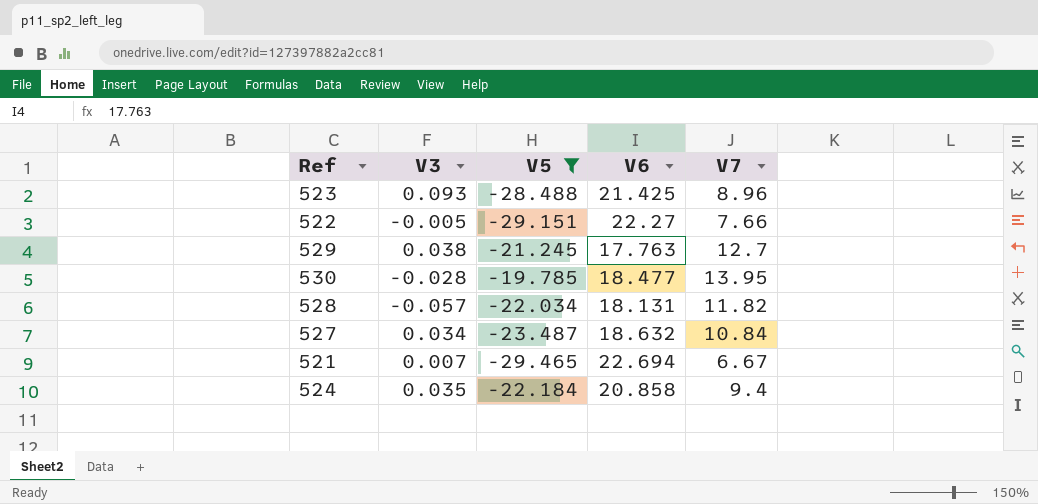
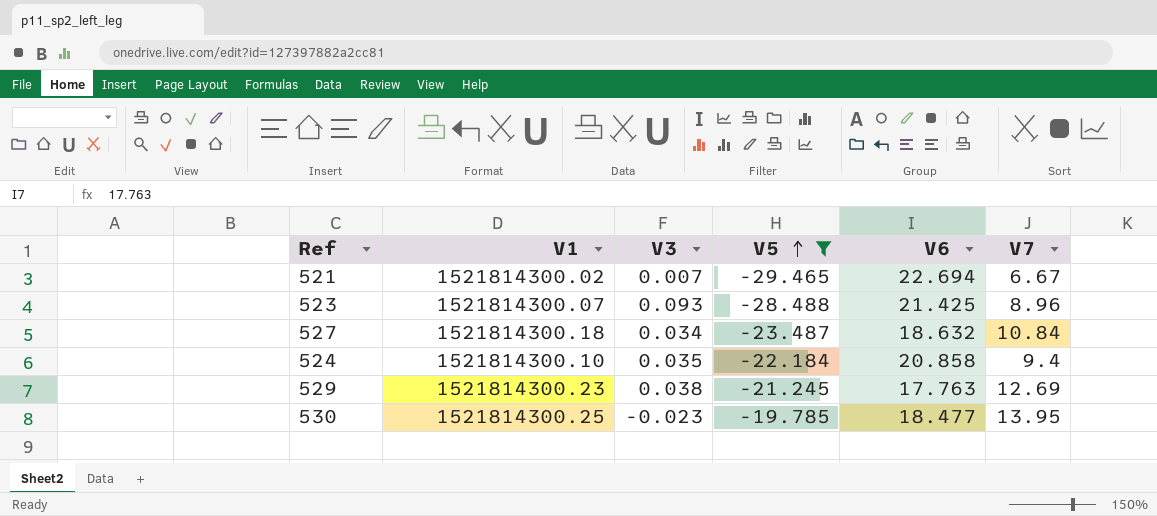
row order: none -> V5 ascending
column V1 | position: none -> 2
row 522: -0.005 | -29.151 | 22.27 | 7.66 -> none
row 528: -0.057 | -22.034 | 18.131 | 11.82 -> none
529 | V7: 12.7 -> 12.69
530 | V3: -0.028 -> -0.023

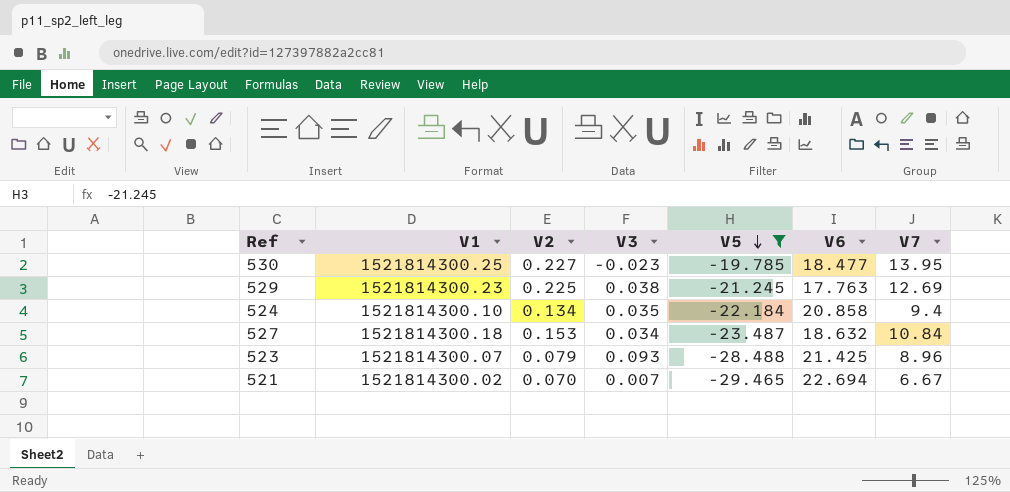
row order: V5 ascending -> V5 descending
column V2 | position: none -> 3

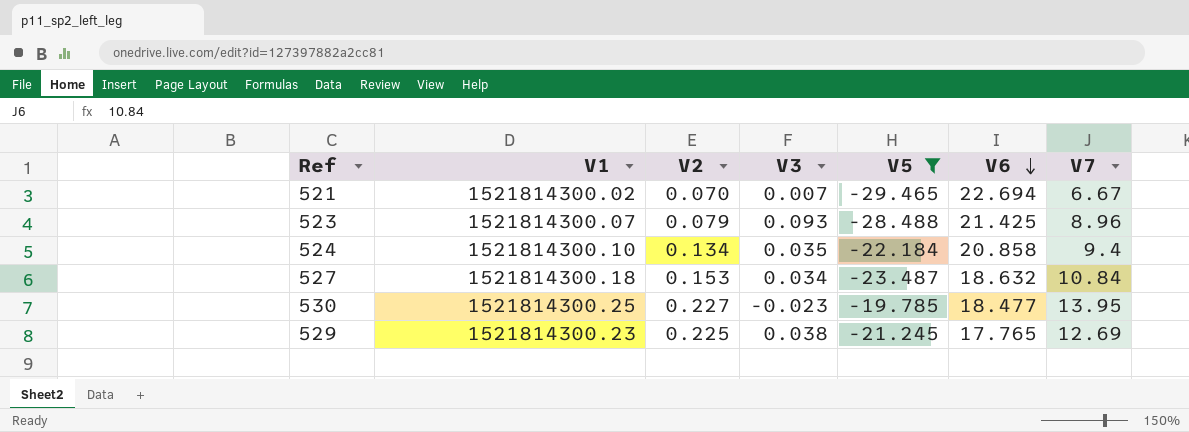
row order: V5 descending -> V6 descending
529 | V6: 17.763 -> 17.765

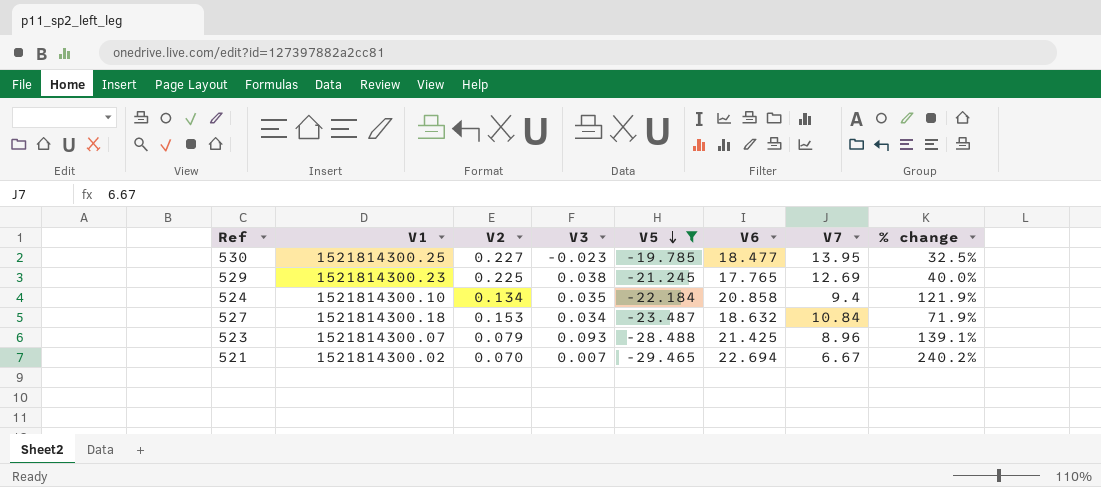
row order: V6 descending -> V5 descending
column % change | formula: none -> ([V6] - [V7]) / [V7]

